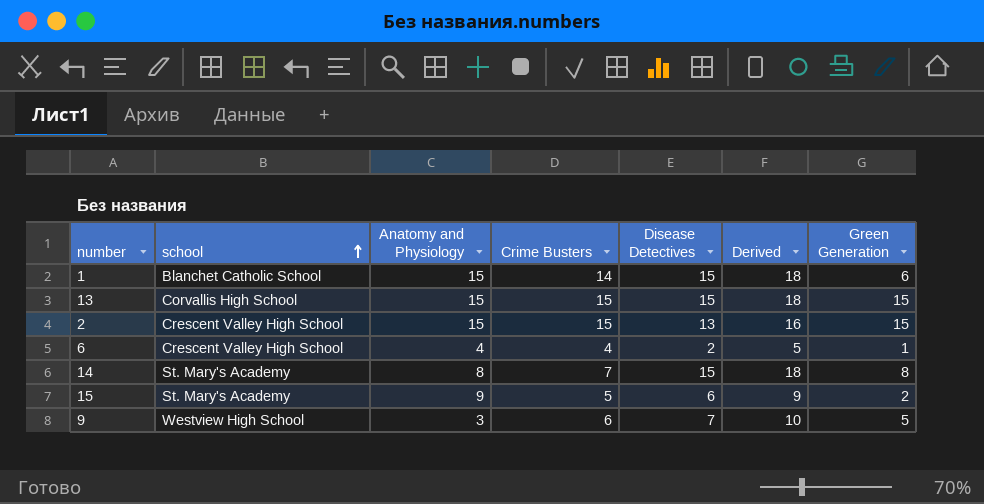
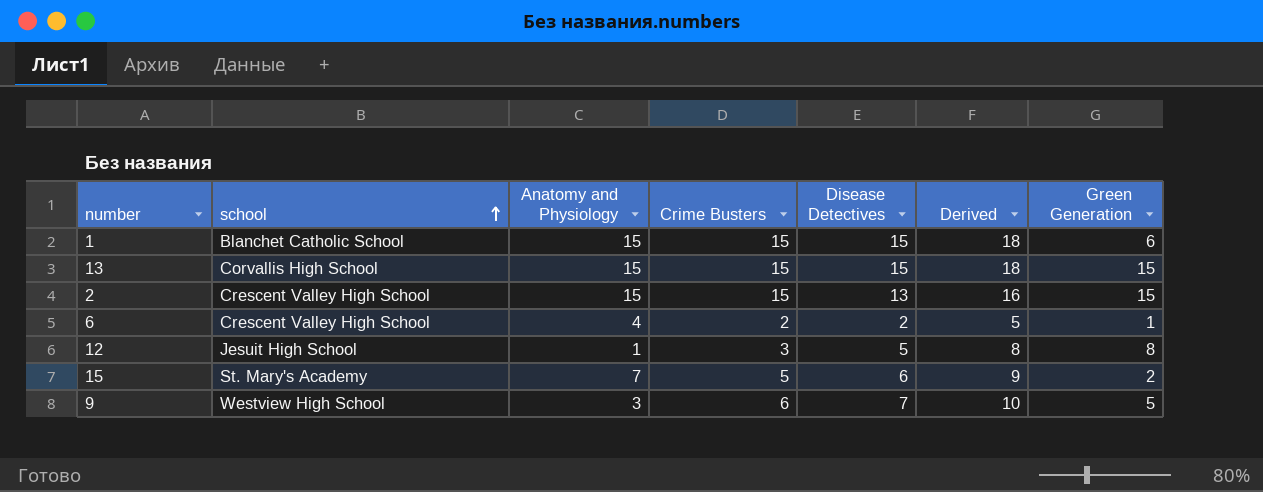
row 14: St. Mary's Academy | 8 | 7 | 15 | 18 | 8 -> none
1 | Crime Busters: 14 -> 15
6 | Crime Busters: 4 -> 2
row 12: none -> Jesuit High School | 1 | 3 | 5 | 8 | 8
15 | Anatomy and Physiology: 9 -> 7

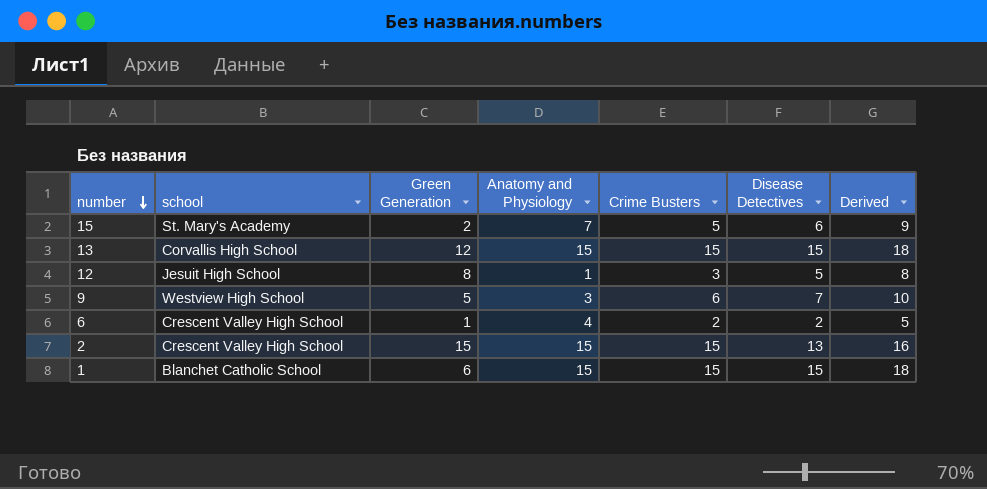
row order: school ascending -> number descending
column Green Generation | position: 7 -> 3
13 | Green Generation: 15 -> 12

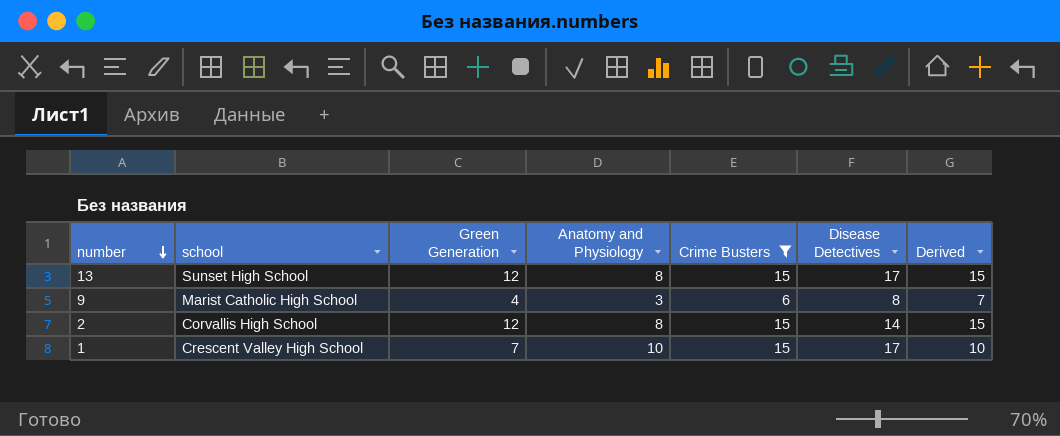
filter: none -> Crime Busters >= 6
column Derived | formula: [Disease Detectives] + 3 -> [Green Generation] + 3
13 | school: Corvallis High School -> Sunset High School
13 | Anatomy and Physiology: 15 -> 8
13 | Disease Detectives: 15 -> 17
9 | school: Westview High School -> Marist Catholic High School
9 | Green Generation: 5 -> 4
9 | Disease Detectives: 7 -> 8
2 | school: Crescent Valley High School -> Corvallis High School
2 | Green Generation: 15 -> 12
2 | Anatomy and Physiology: 15 -> 8
2 | Disease Detectives: 13 -> 14
1 | school: Blanchet Catholic School -> Crescent Valley High School
1 | Green Generation: 6 -> 7
1 | Anatomy and Physiology: 15 -> 10
1 | Disease Detectives: 15 -> 17

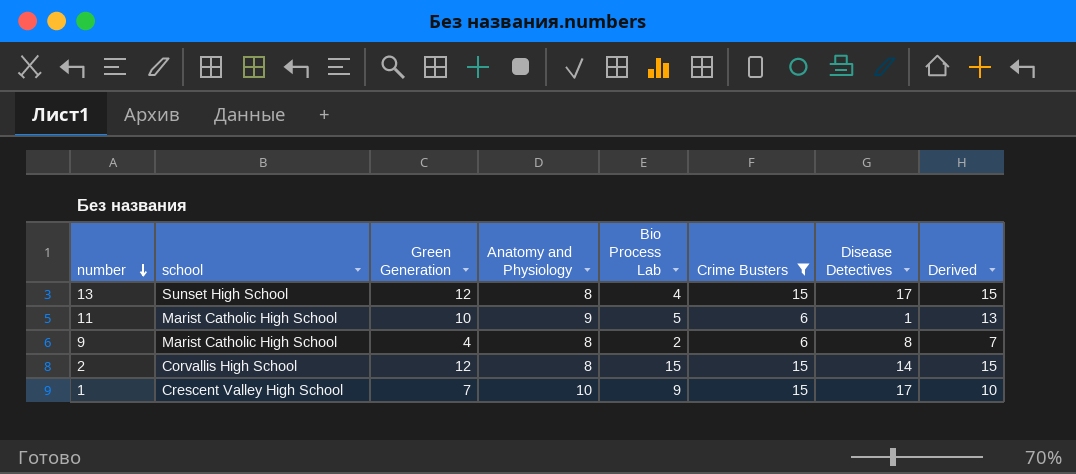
column Bio Process Lab | position: none -> 5
row 11: none -> Marist Catholic High School | 10 | 9 | 5 | 6 | 1 | 13
9 | Anatomy and Physiology: 3 -> 8

